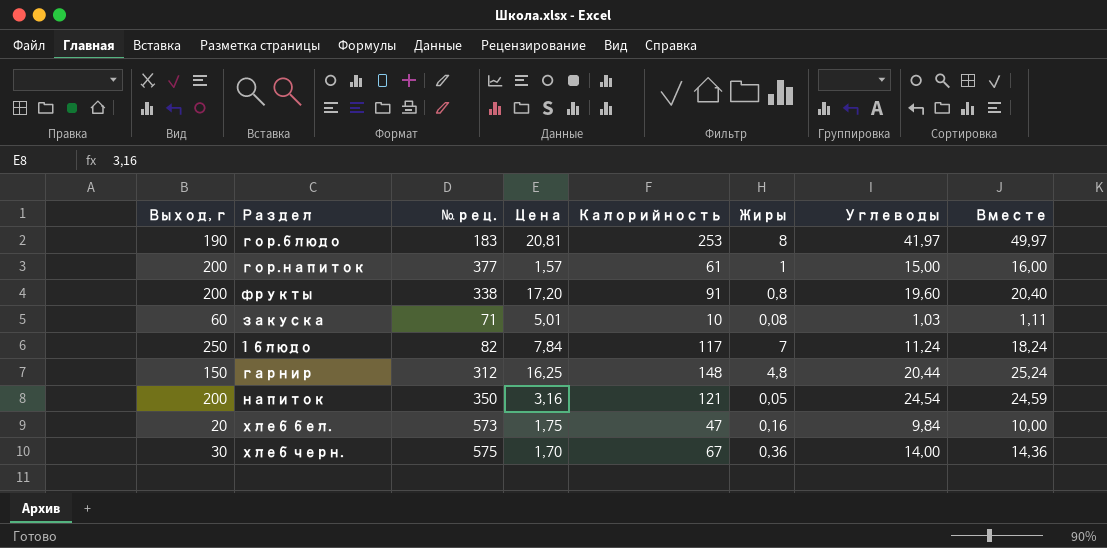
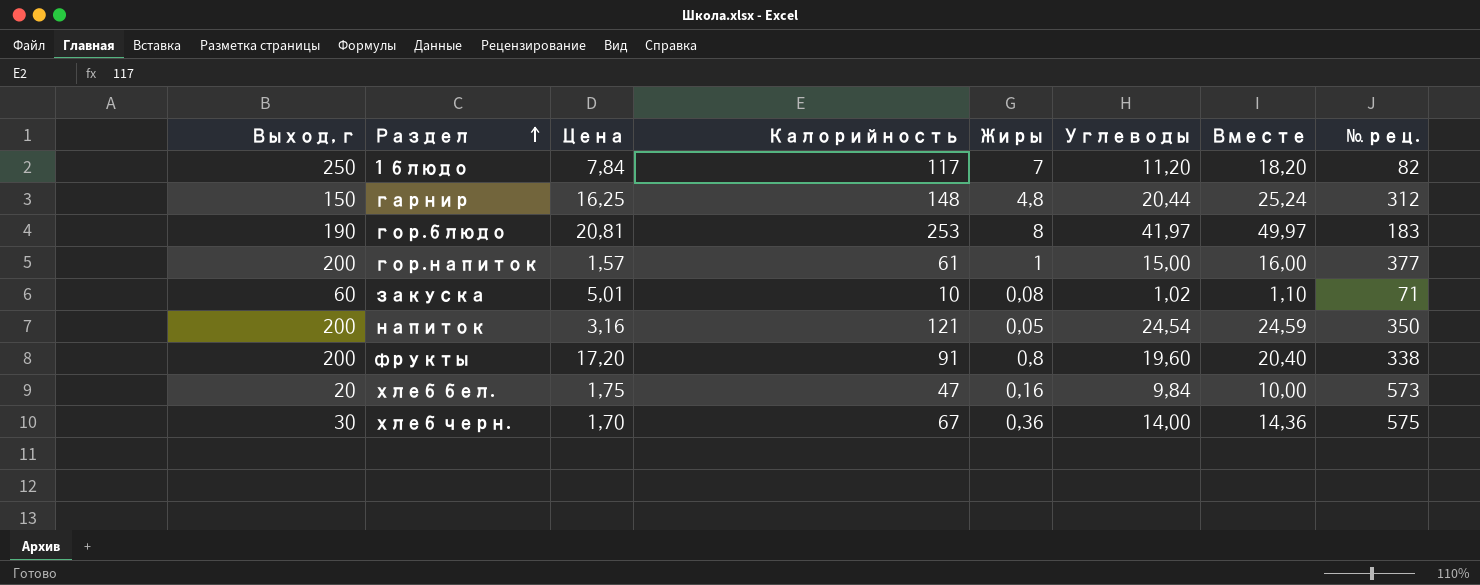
row order: none -> Раздел ascending
column № рец. | position: 3 -> 8
1 блюдо | Углеводы: 11,24 -> 11,20
1 блюдо | Вместе: 18,24 -> 18,20
закуска | Углеводы: 1,03 -> 1,02
закуска | Вместе: 1,11 -> 1,10

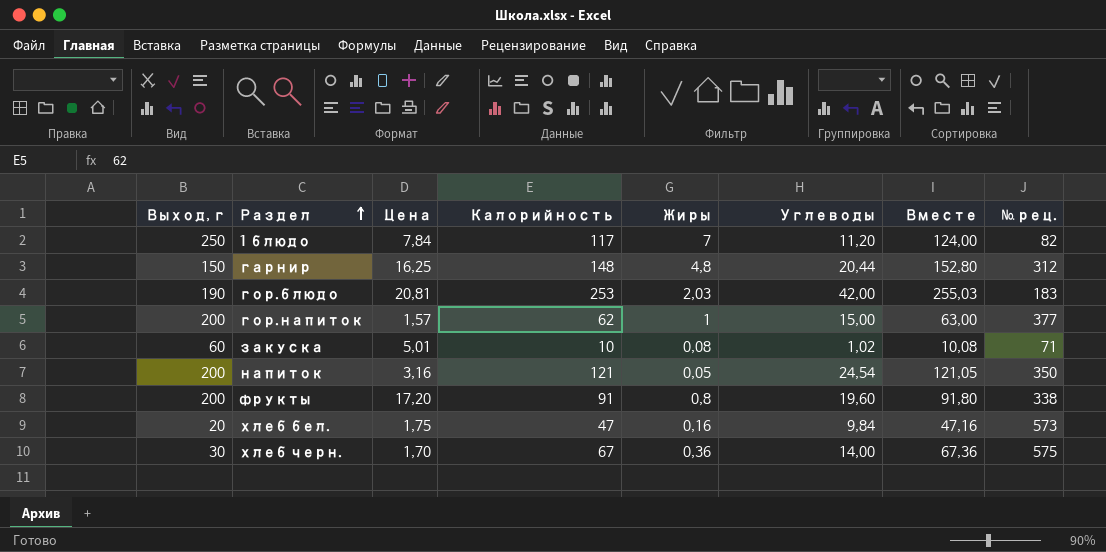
column Вместе | formula: [Жиры] + [Углеводы] -> [Калорийность] + [Жиры]
гор.блюдо | Жиры: 8 -> 2,03
гор.блюдо | Углеводы: 41,97 -> 42,00
гор.напиток | Калорийность: 61 -> 62

